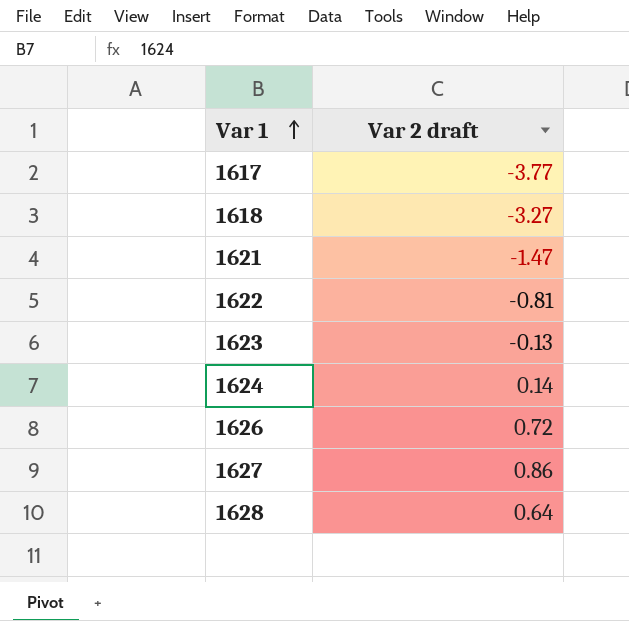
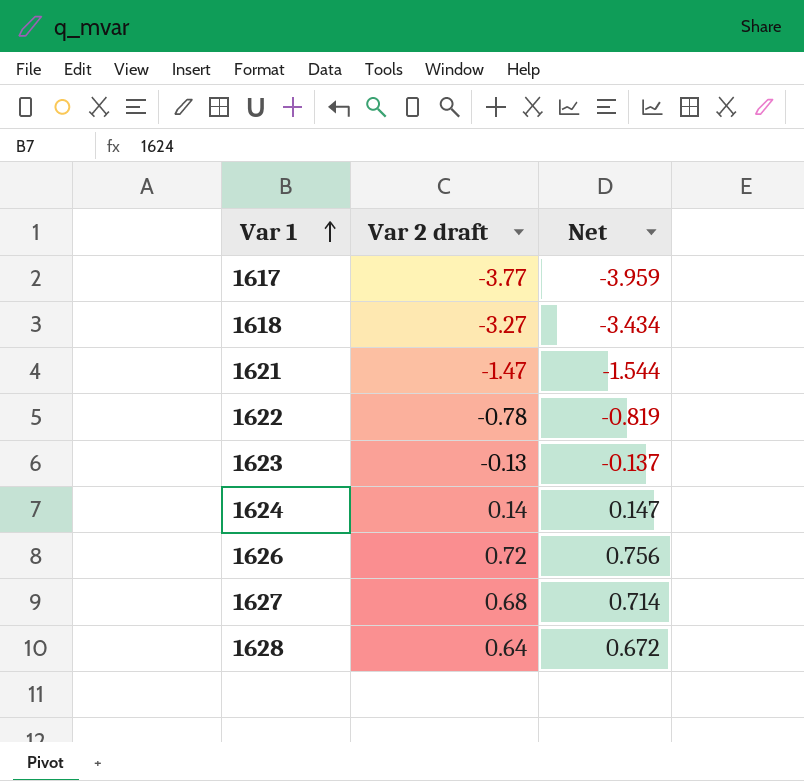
column Net | formula: none -> [Var 2 draft] * 1.05
1622 | Var 2 draft: -0.81 -> -0.78
1627 | Var 2 draft: 0.86 -> 0.68

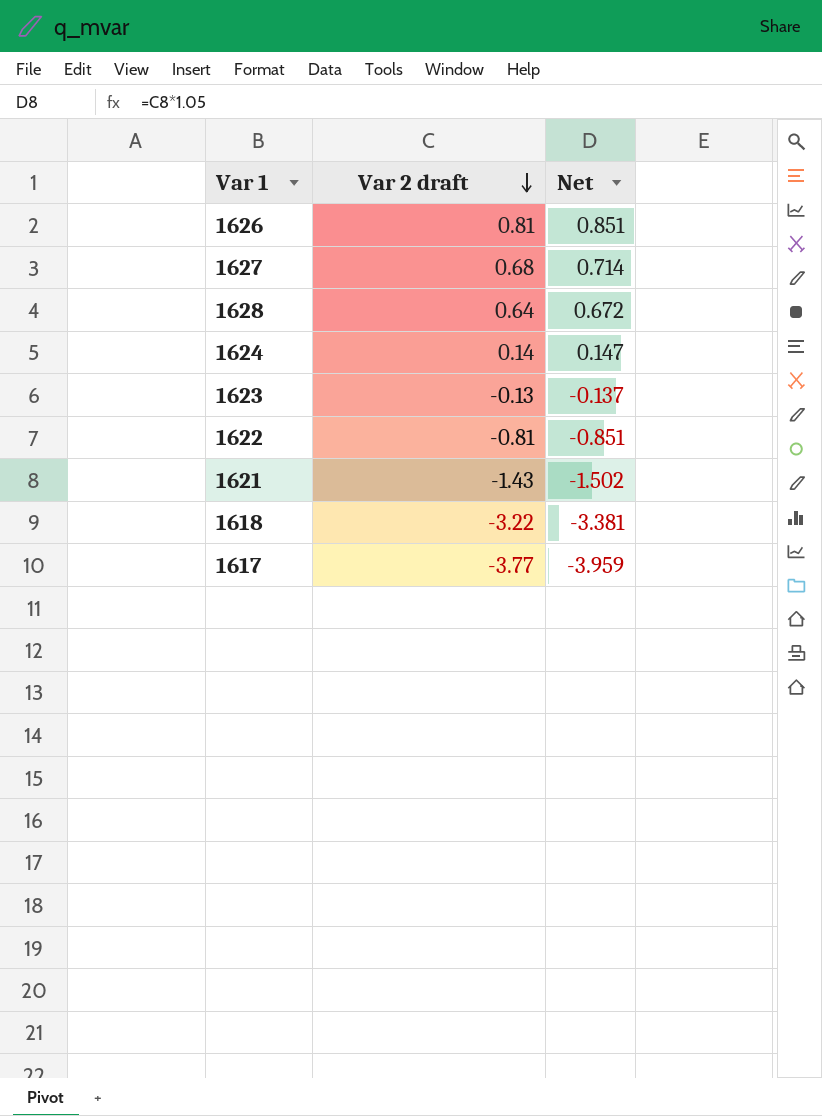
row order: Var 1 ascending -> Var 2 draft descending
1626 | Var 2 draft: 0.72 -> 0.81
1626 | Net: 0.756 -> 0.851
1622 | Var 2 draft: -0.78 -> -0.81
1622 | Net: -0.819 -> -0.851
1621 | Var 2 draft: -1.47 -> -1.43
1621 | Net: -1.544 -> -1.502
1618 | Var 2 draft: -3.27 -> -3.22
1618 | Net: -3.434 -> -3.381

